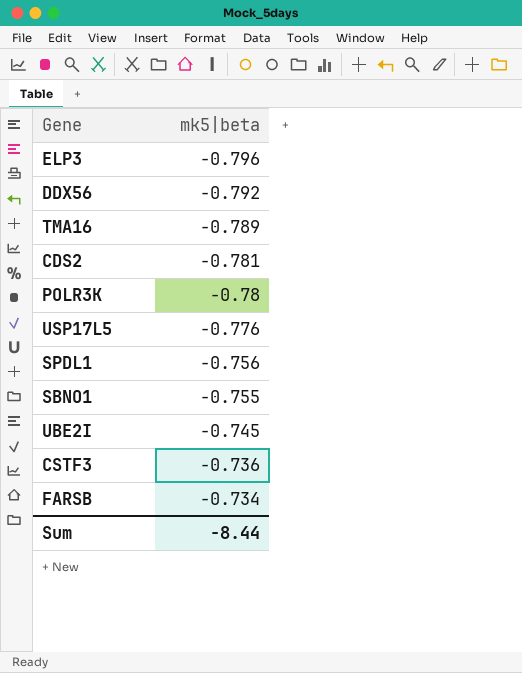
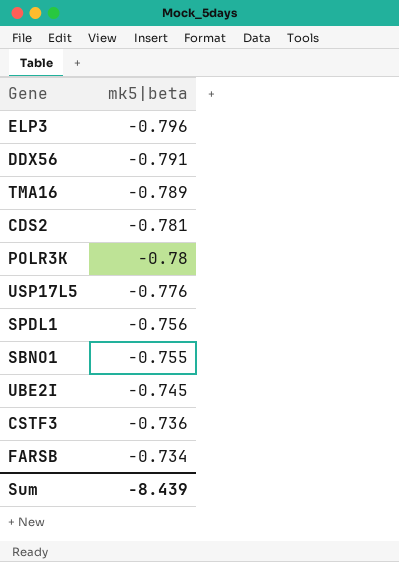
DDX56 | mk5|beta: -0.792 -> -0.791
Sum | mk5|beta: -8.44 -> -8.439

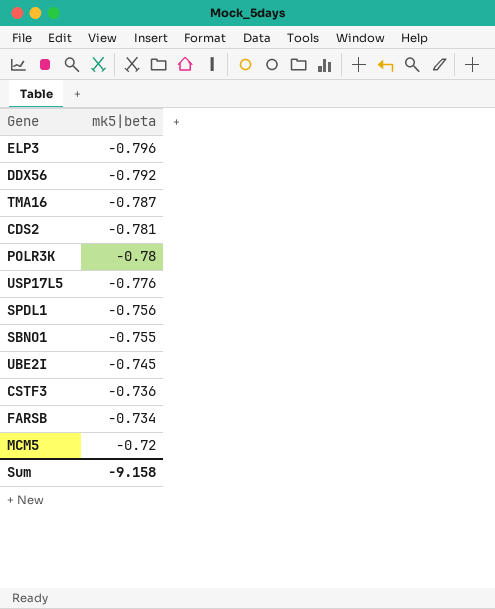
DDX56 | mk5|beta: -0.791 -> -0.792
TMA16 | mk5|beta: -0.789 -> -0.787
row MCM5: none -> -0.72
Sum | mk5|beta: -8.439 -> -9.158

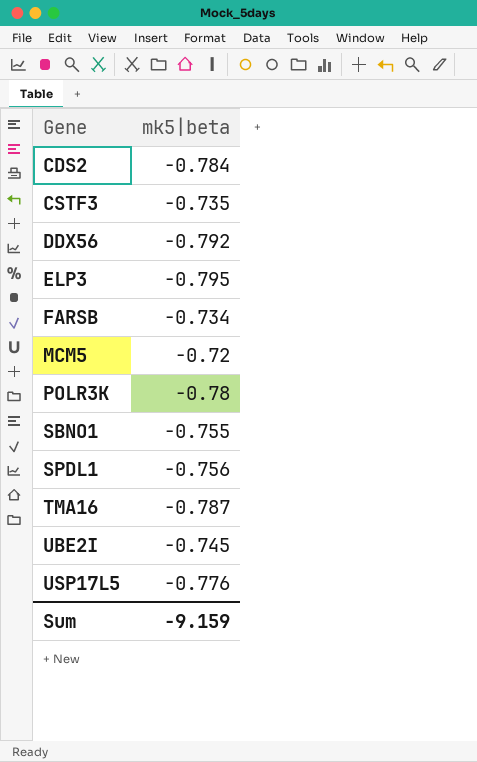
row order: mk5|beta ascending -> Gene ascending
CDS2 | mk5|beta: -0.781 -> -0.784
CSTF3 | mk5|beta: -0.736 -> -0.735
ELP3 | mk5|beta: -0.796 -> -0.795
Sum | mk5|beta: -9.158 -> -9.159

